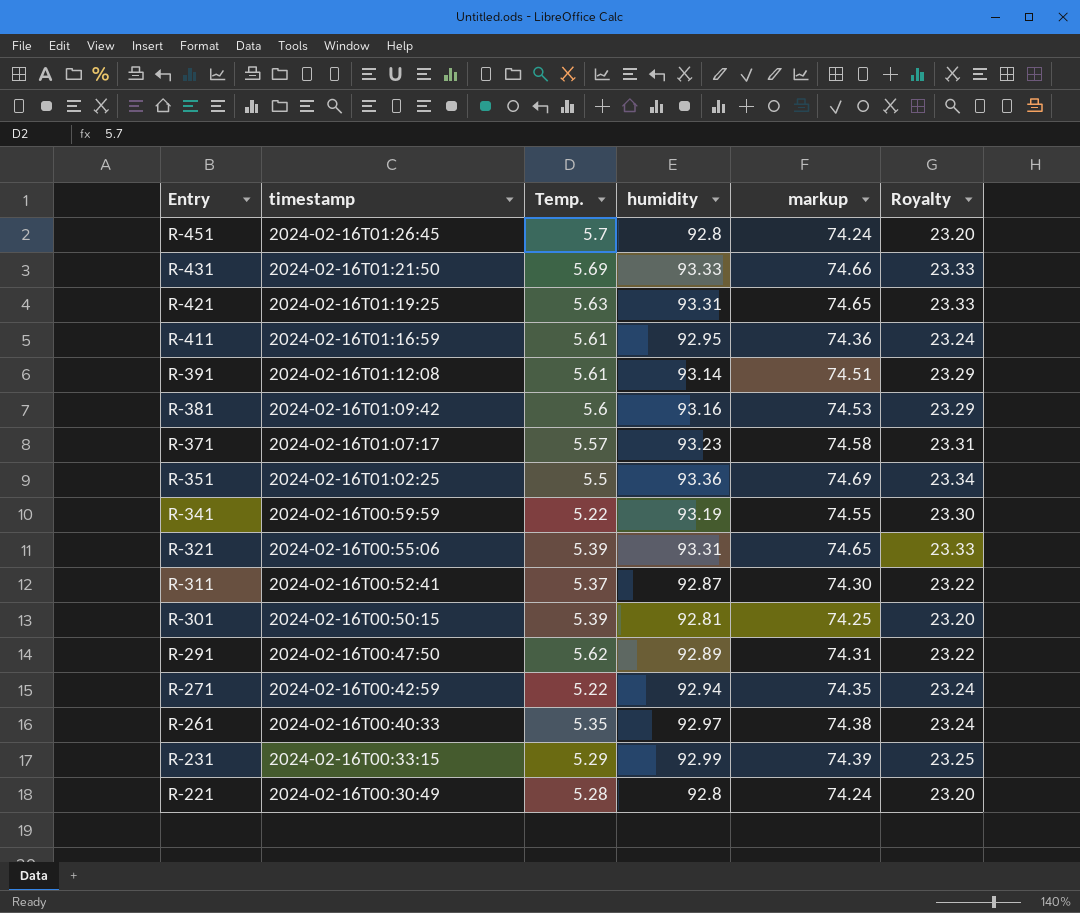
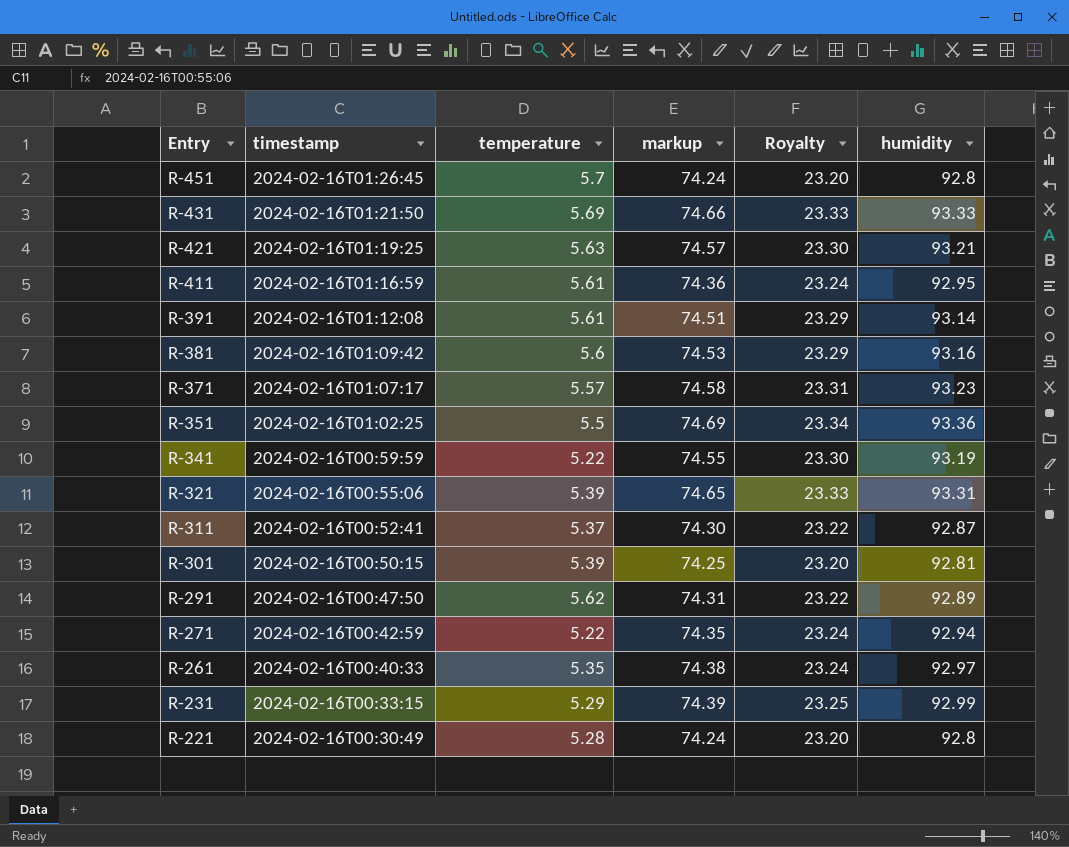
column name: Temp. -> temperature
column humidity | position: 4 -> 6
R-421 | markup: 74.65 -> 74.57
R-421 | Royalty: 23.33 -> 23.30
R-421 | humidity: 93.31 -> 93.21

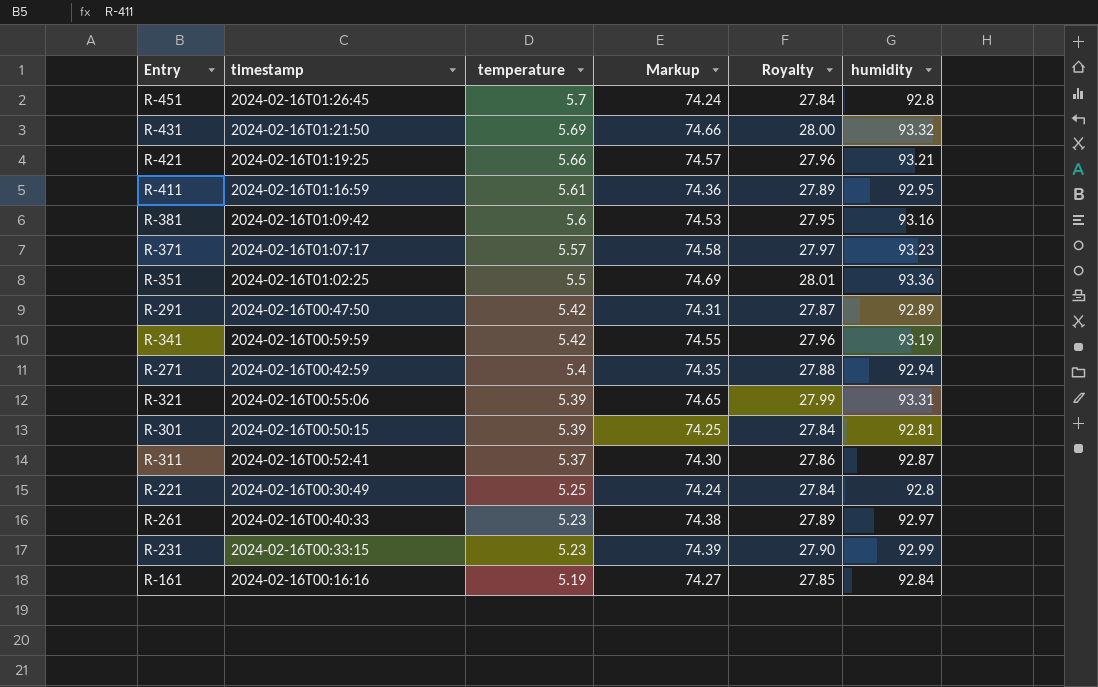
row order: Entry descending -> temperature descending
column name: markup -> Markup
column Royalty | formula: [humidity] * 0.25 -> [humidity] * 0.3
row R-391: 2024-02-16T01:12:08 | 5.61 | 74.51 | 23.29 | 93.14 -> none
R-431 | humidity: 93.33 -> 93.32
R-421 | temperature: 5.63 -> 5.66
R-291 | temperature: 5.62 -> 5.42
R-341 | temperature: 5.22 -> 5.42
R-271 | temperature: 5.22 -> 5.4
R-221 | temperature: 5.28 -> 5.25
R-261 | temperature: 5.35 -> 5.23
R-231 | temperature: 5.29 -> 5.23
row R-161: none -> 2024-02-16T00:16:16 | 5.19 | 74.27 | 27.85 | 92.84

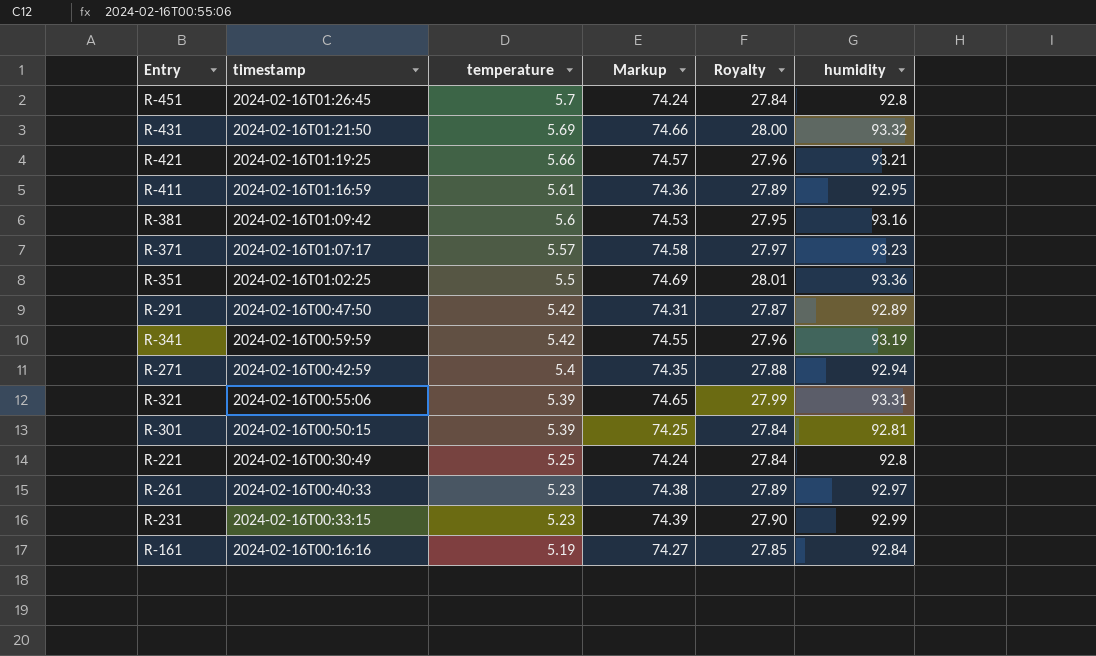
row R-311: 2024-02-16T00:52:41 | 5.37 | 74.30 | 27.86 | 92.87 -> none

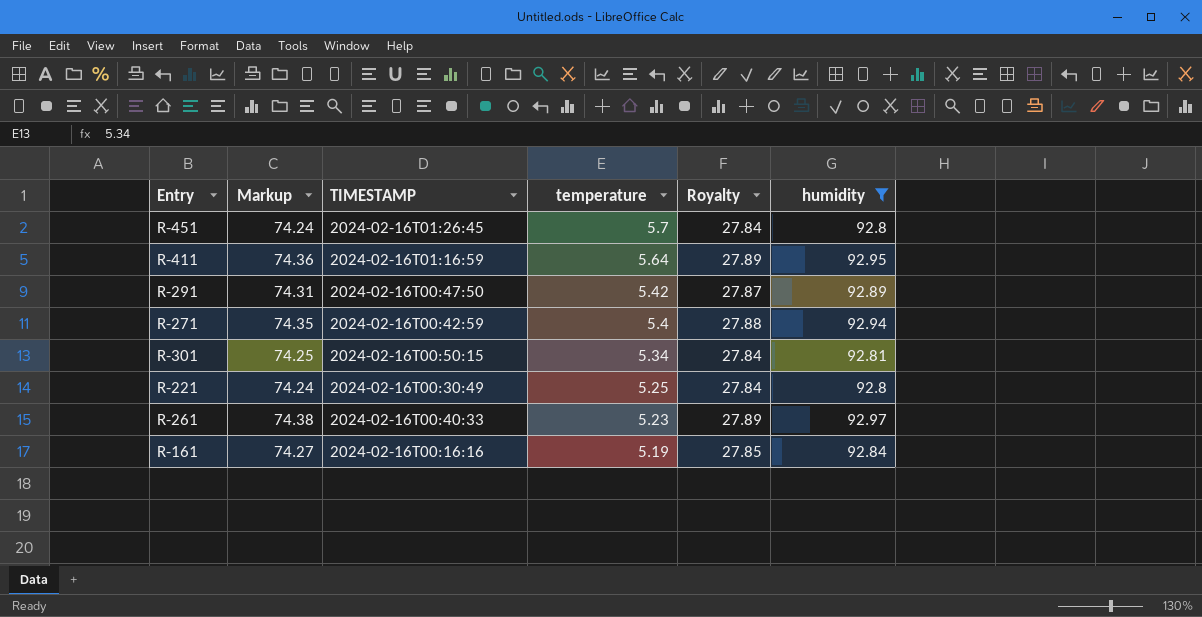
filter: none -> humidity <= 92.97
column Markup | position: 4 -> 2
column name: timestamp -> TIMESTAMP
R-411 | temperature: 5.61 -> 5.64
R-301 | temperature: 5.39 -> 5.34

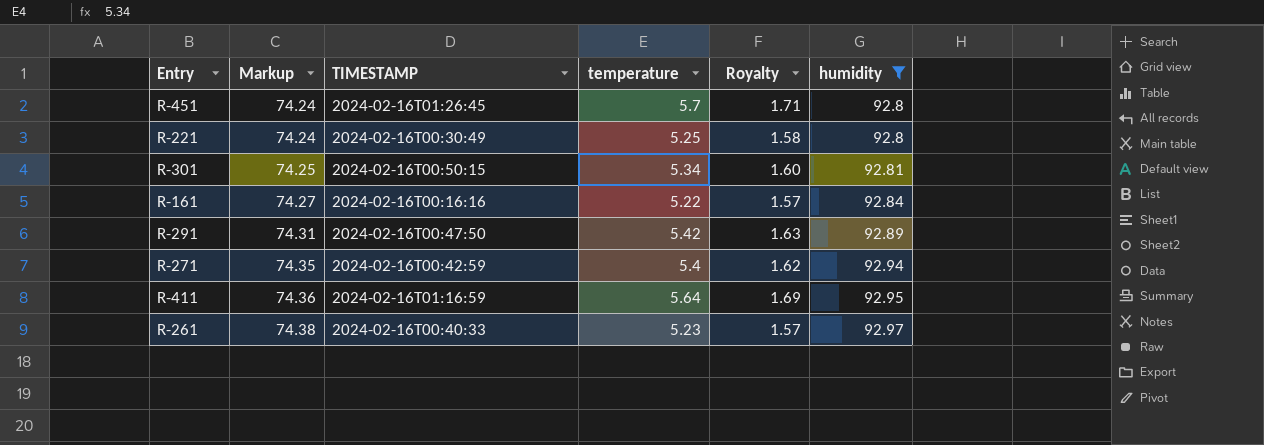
row order: temperature descending -> Markup ascending
column Royalty | formula: [humidity] * 0.3 -> [temperature] * 0.3
R-161 | temperature: 5.19 -> 5.22

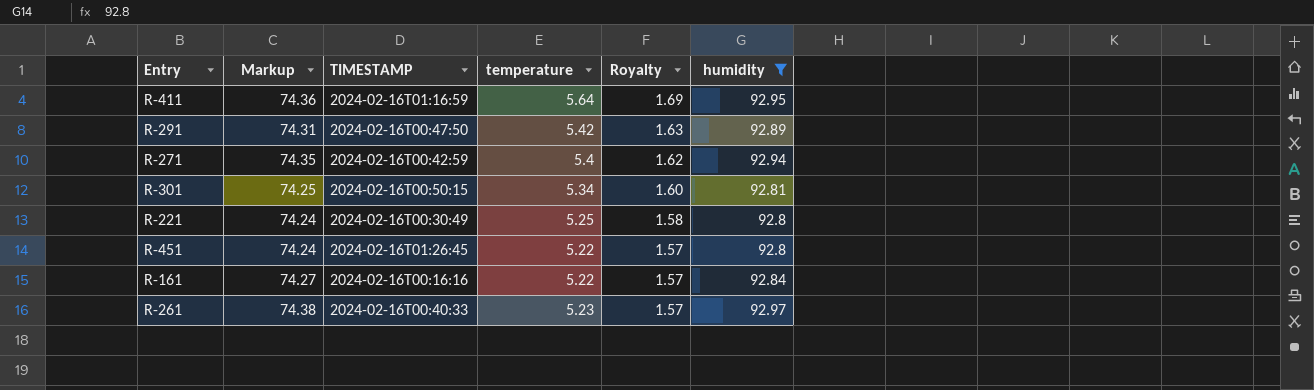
row order: Markup ascending -> Royalty descending
R-451 | temperature: 5.7 -> 5.22
R-451 | Royalty: 1.71 -> 1.57

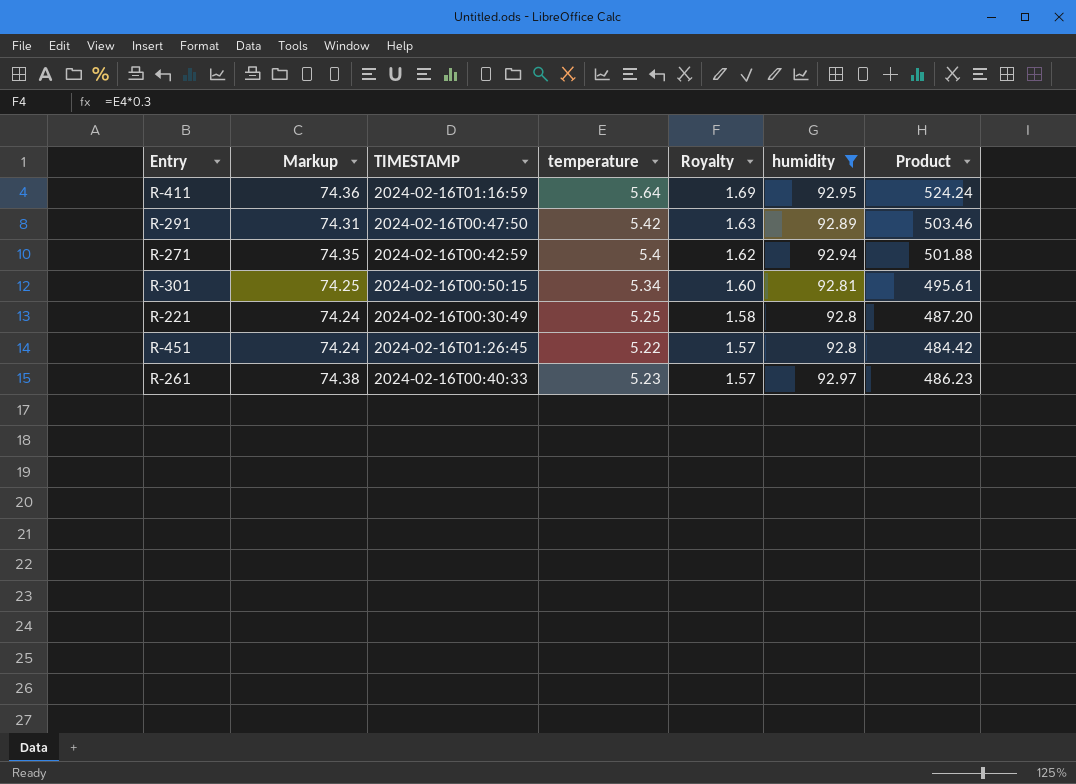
column Product | formula: none -> [temperature] * [humidity]
row R-161: 74.27 | 2024-02-16T00:16:16 | 5.22 | 1.57 | 92.84 -> none

